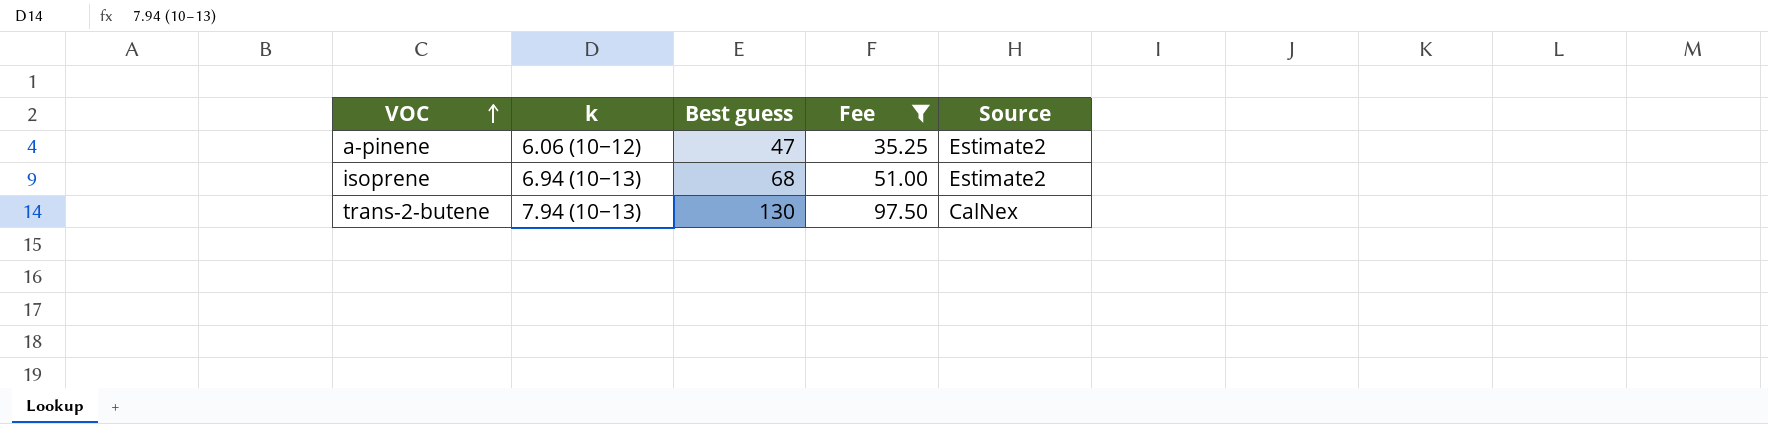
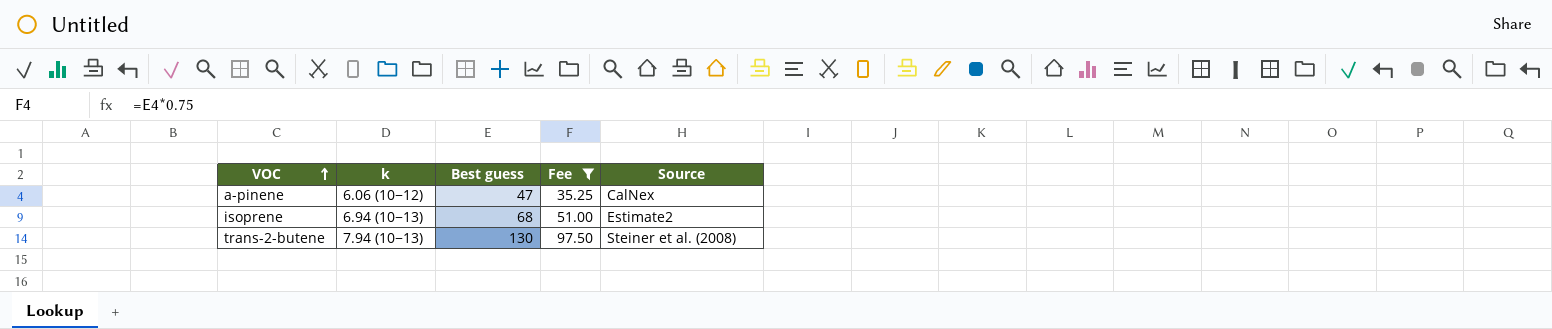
a-pinene | Source: Estimate2 -> CalNex
trans-2-butene | Source: CalNex -> Steiner et al. (2008)

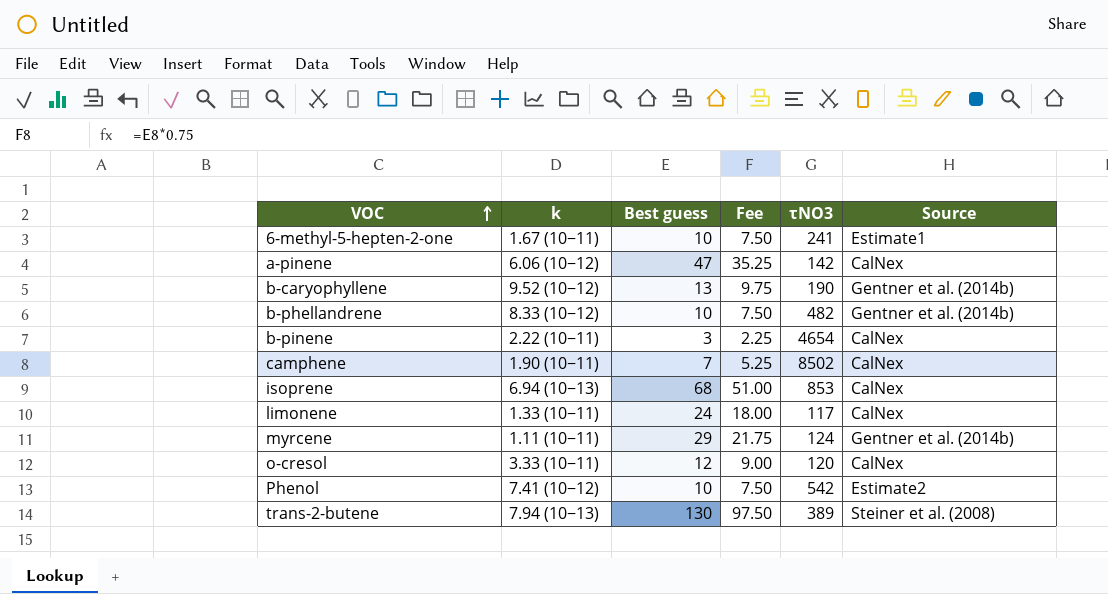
filter: Fee >= 35.25 -> none
column τNO3 | position: none -> 5
isoprene | Source: Estimate2 -> CalNex

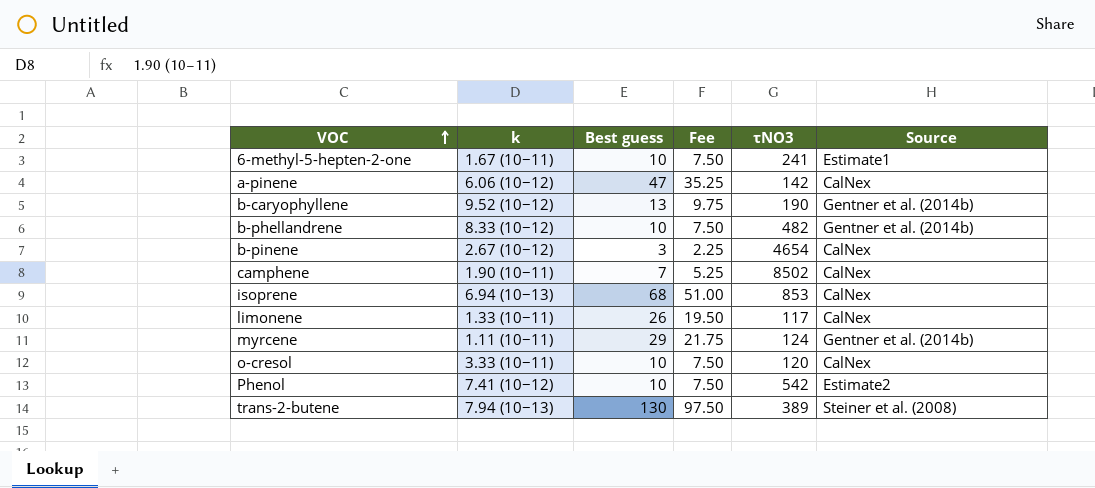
b-pinene | k: 2.22 (10−11) -> 2.67 (10−12)
limonene | Best guess: 24 -> 26
limonene | Fee: 18.00 -> 19.50
o-cresol | Best guess: 12 -> 10
o-cresol | Fee: 9.00 -> 7.50

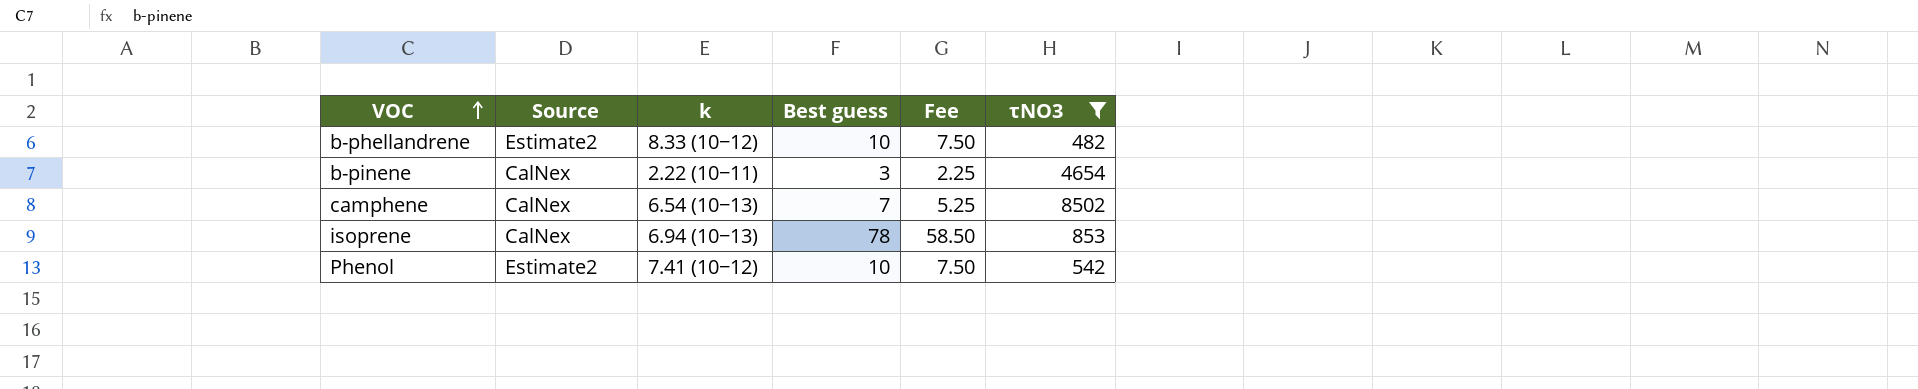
filter: none -> τNO3 >= 482
column Source | position: 6 -> 2
b-phellandrene | Source: Gentner et al. (2014b) -> Estimate2
b-pinene | k: 2.67 (10−12) -> 2.22 (10−11)
camphene | k: 1.90 (10−11) -> 6.54 (10−13)
isoprene | Best guess: 68 -> 78
isoprene | Fee: 51.00 -> 58.50

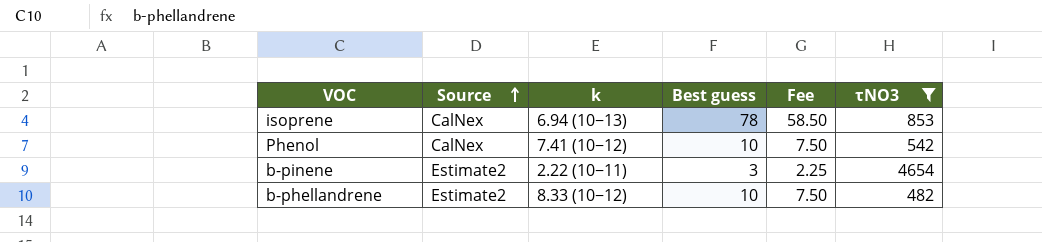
row order: VOC ascending -> Source ascending
row camphene: CalNex | 6.54 (10−13) | 7 | 5.25 | 8502 -> none
Phenol | Source: Estimate2 -> CalNex
b-pinene | Source: CalNex -> Estimate2

